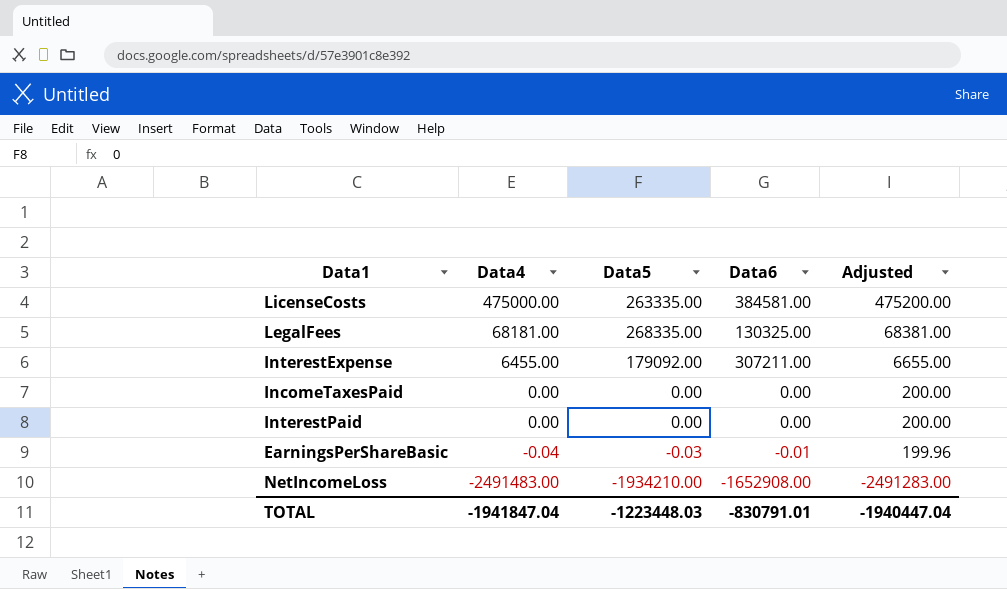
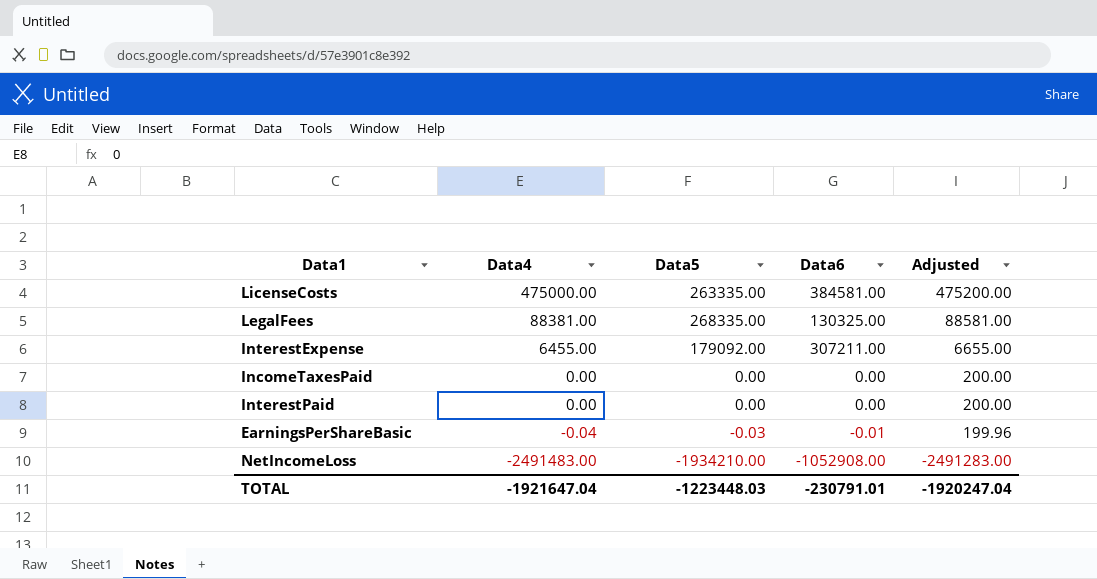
LegalFees | Data4: 68181.00 -> 88381.00
LegalFees | Adjusted: 68381.00 -> 88581.00
NetIncomeLoss | Data6: -1652908.00 -> -1052908.00
TOTAL | Data4: -1941847.04 -> -1921647.04
TOTAL | Data6: -830791.01 -> -230791.01
TOTAL | Adjusted: -1940447.04 -> -1920247.04

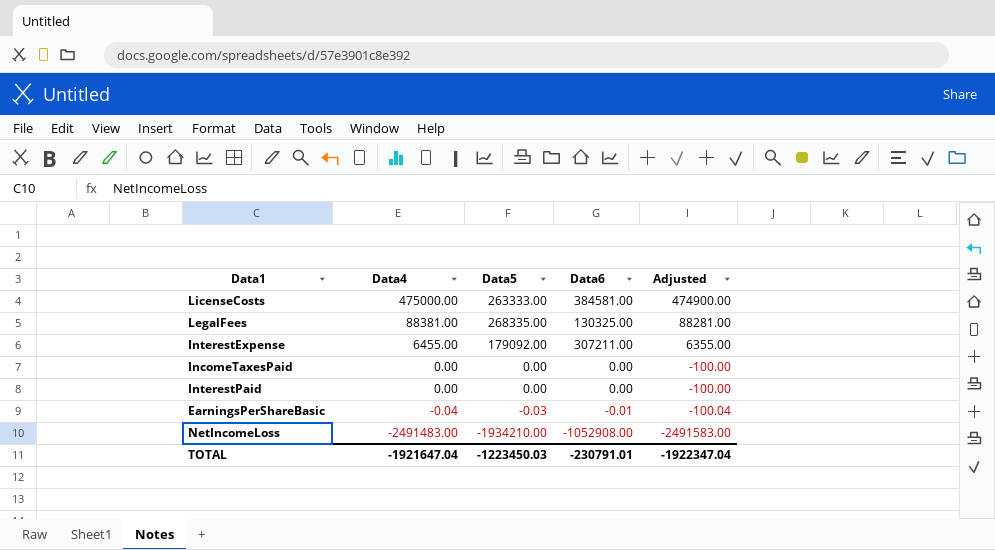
column Adjusted | formula: [Data4] + 200 -> [Data4] - 100
LicenseCosts | Data5: 263335.00 -> 263333.00
TOTAL | Data5: -1223448.03 -> -1223450.03
TOTAL | Adjusted: -1920247.04 -> -1922347.04

